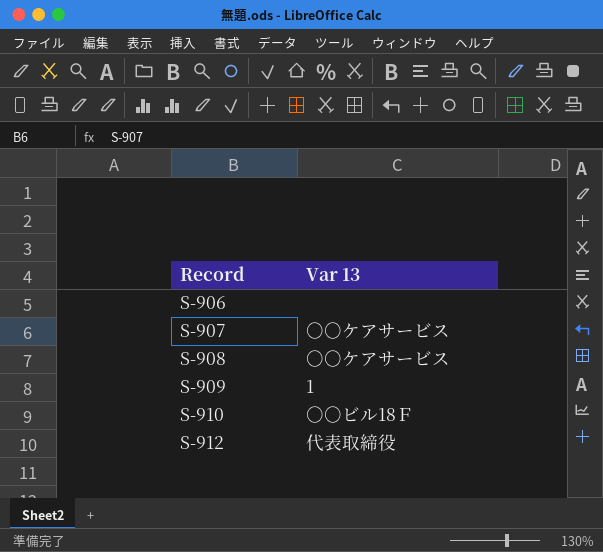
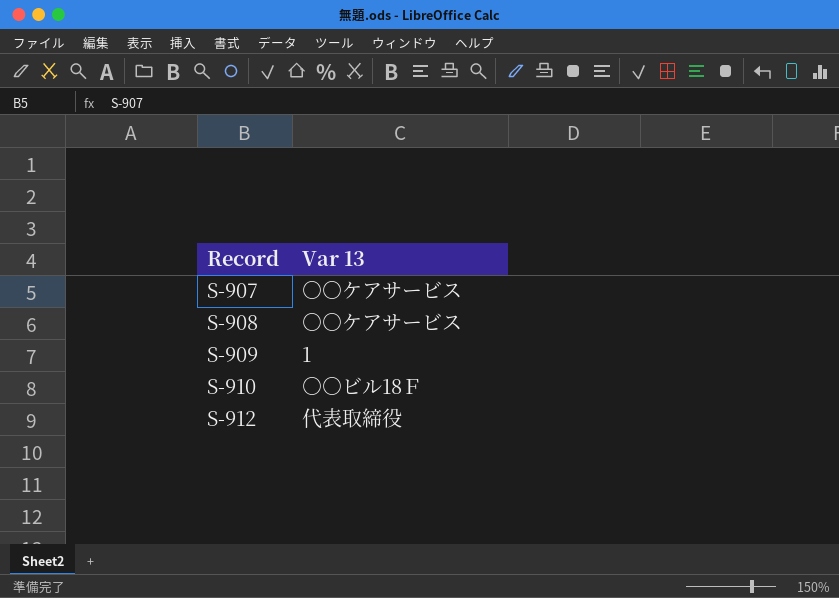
row S-906: none -> none

